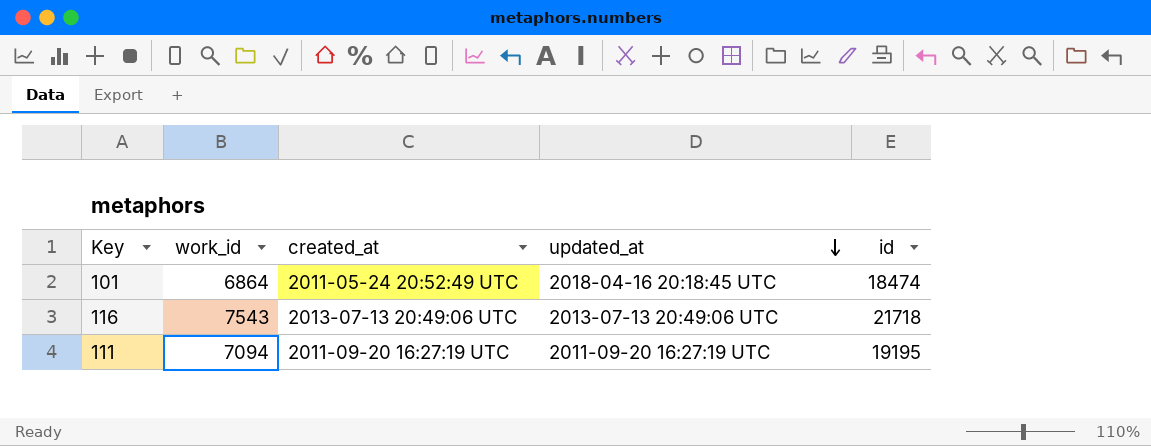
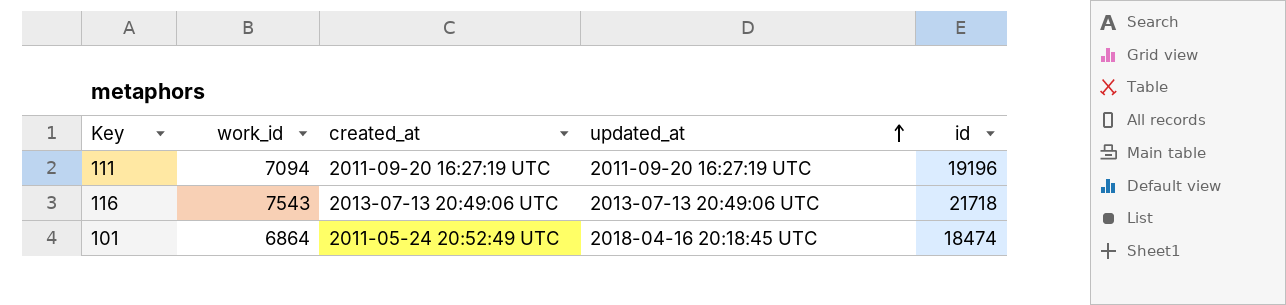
row order: updated_at descending -> updated_at ascending
111 | id: 19195 -> 19196

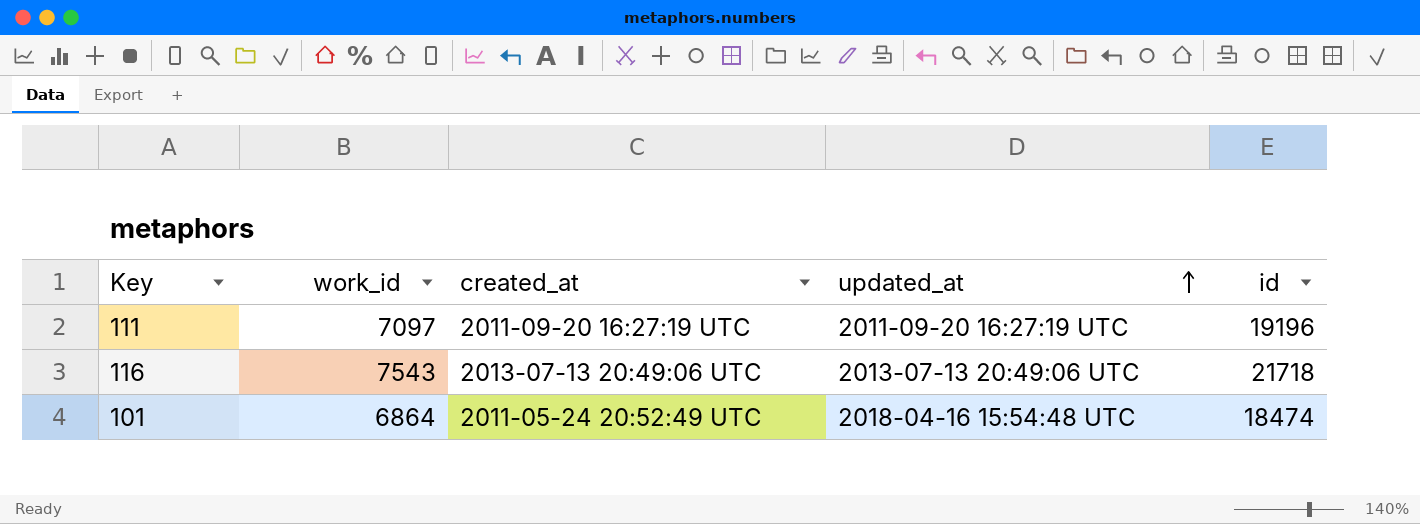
111 | work_id: 7094 -> 7097
101 | updated_at: 2018-04-16 20:18:45 UTC -> 2018-04-16 15:54:48 UTC

